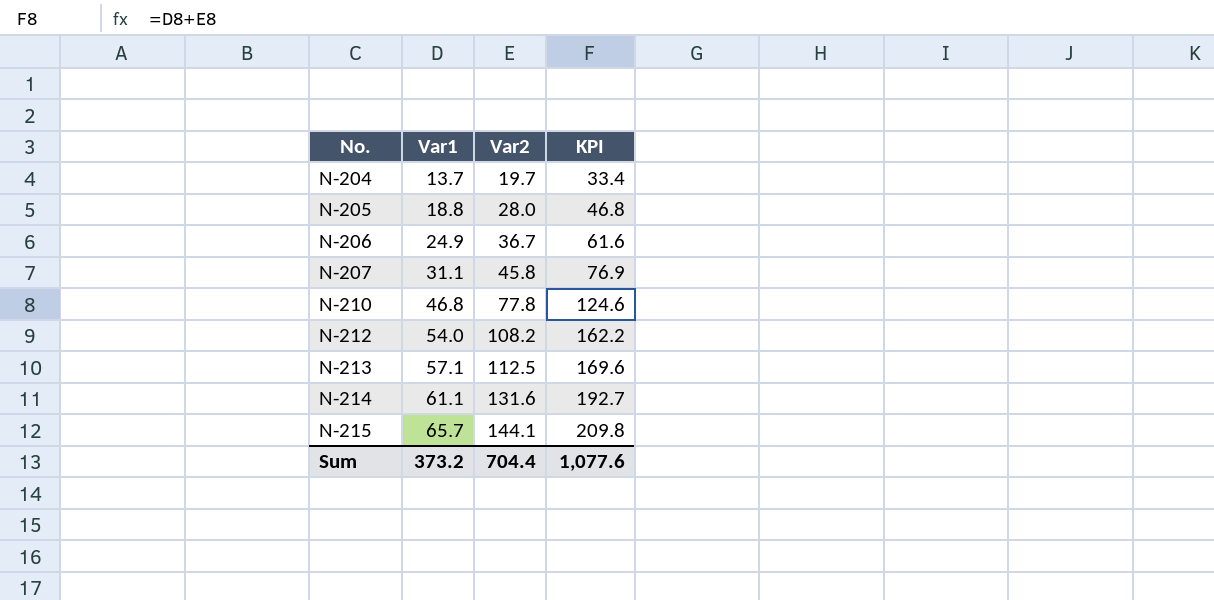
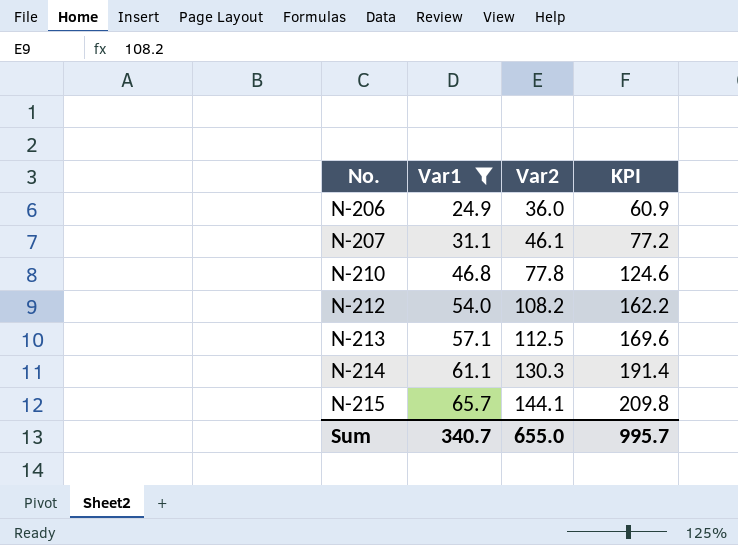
filter: none -> Var1 >= 24.9
N-206 | Var2: 36.7 -> 36.0
N-206 | KPI: 61.6 -> 60.9
N-207 | Var2: 45.8 -> 46.1
N-207 | KPI: 76.9 -> 77.2
N-214 | Var2: 131.6 -> 130.3
N-214 | KPI: 192.7 -> 191.4
Sum | Var1: 373.2 -> 340.7
Sum | Var2: 704.4 -> 655.0
Sum | KPI: 1,077.6 -> 995.7

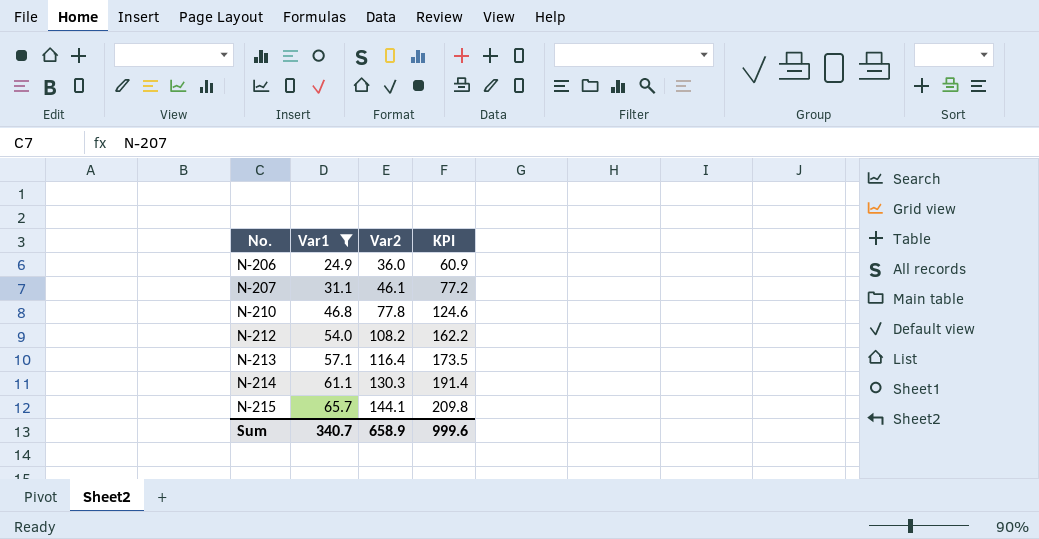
N-213 | Var2: 112.5 -> 116.4
N-213 | KPI: 169.6 -> 173.5
Sum | Var2: 655.0 -> 658.9
Sum | KPI: 995.7 -> 999.6

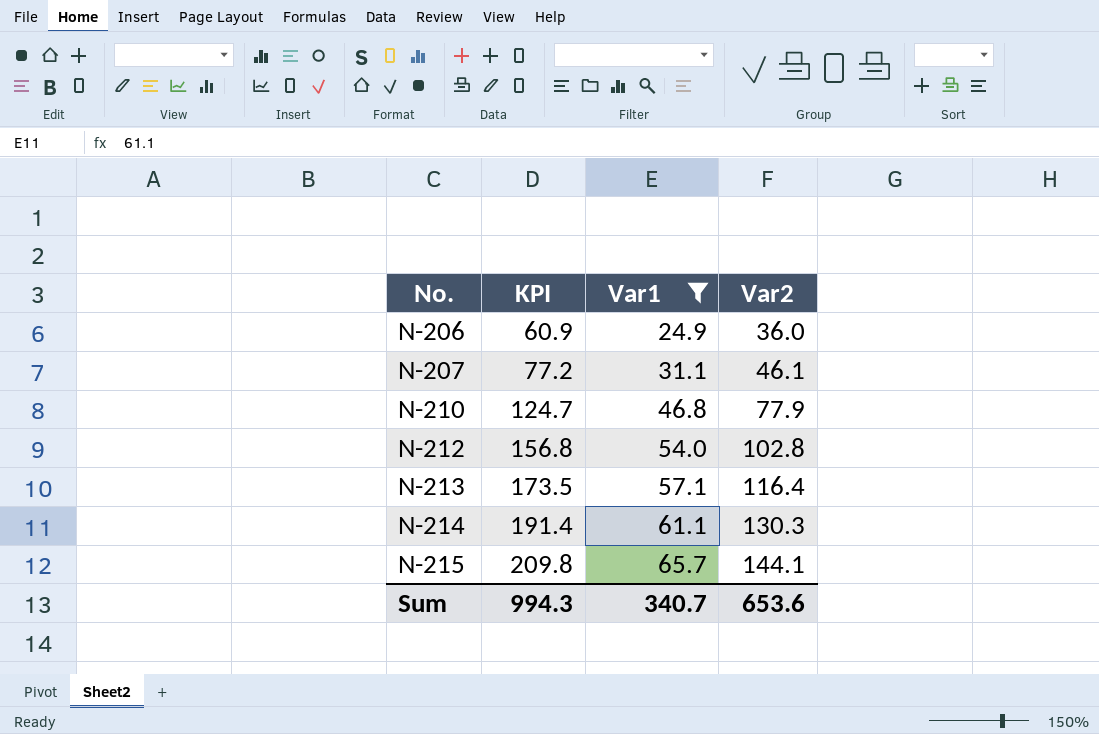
column KPI | position: 4 -> 2
N-210 | KPI: 124.6 -> 124.7
N-210 | Var2: 77.8 -> 77.9
N-212 | KPI: 162.2 -> 156.8
N-212 | Var2: 108.2 -> 102.8
Sum | KPI: 999.6 -> 994.3
Sum | Var2: 658.9 -> 653.6

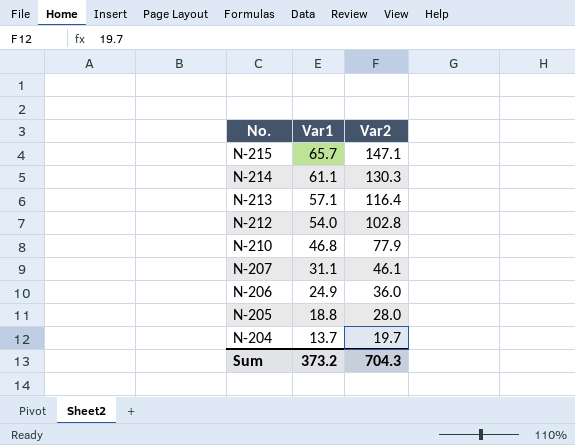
filter: Var1 >= 24.9 -> none
row order: No. ascending -> No. descending
column KPI | formula: [Var1] + [Var2] -> none
N-215 | Var2: 144.1 -> 147.1
Sum | Var1: 340.7 -> 373.2
Sum | Var2: 653.6 -> 704.3

